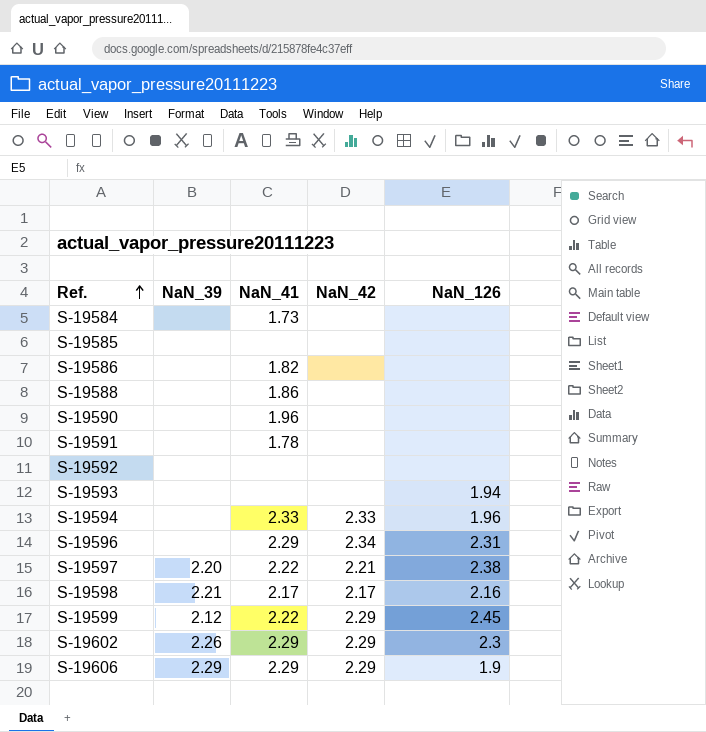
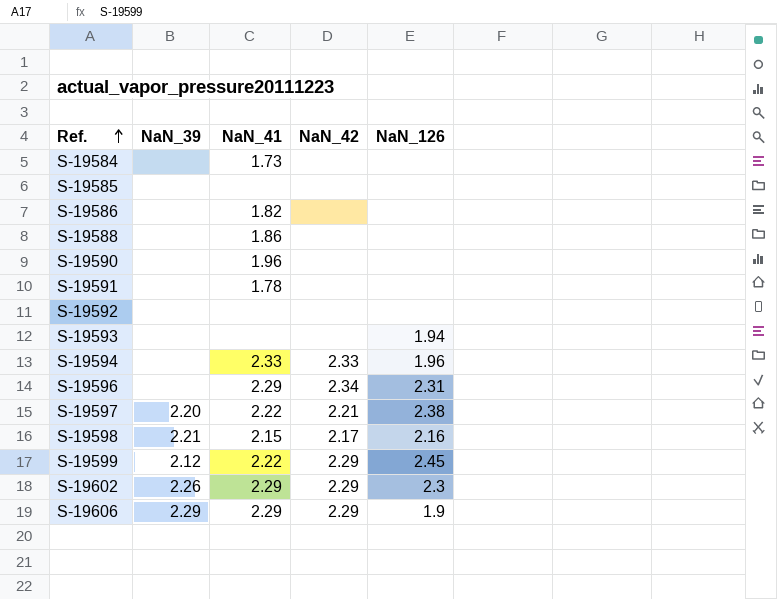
S-19598 | NaN_41: 2.17 -> 2.15

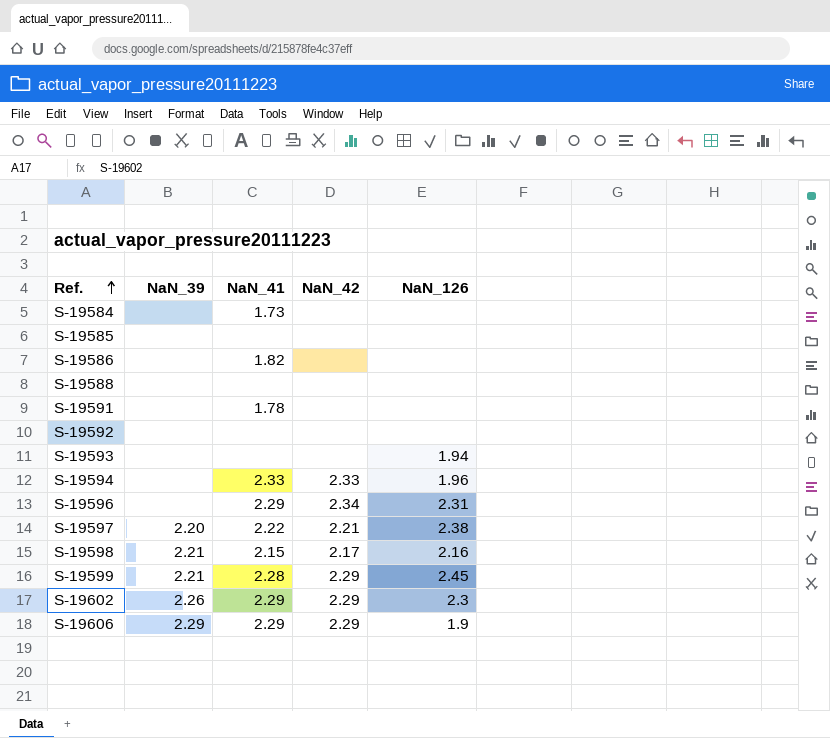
row S-19590: none | 1.96 | none | none -> none
S-19588 | NaN_41: 1.86 -> none
S-19599 | NaN_39: 2.12 -> 2.21
S-19599 | NaN_41: 2.22 -> 2.28

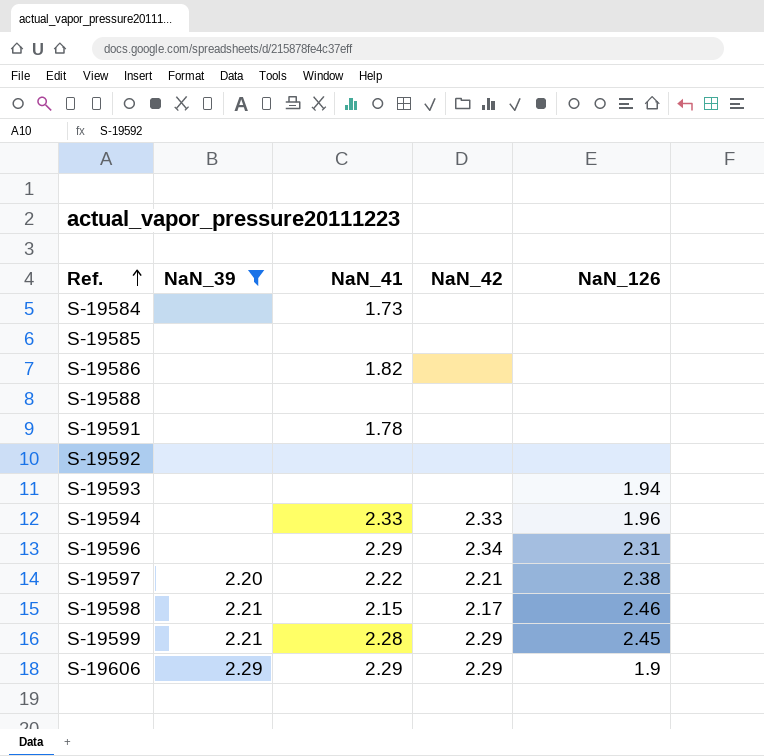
filter: none -> NaN_39 != 2.26
S-19598 | NaN_126: 2.16 -> 2.46

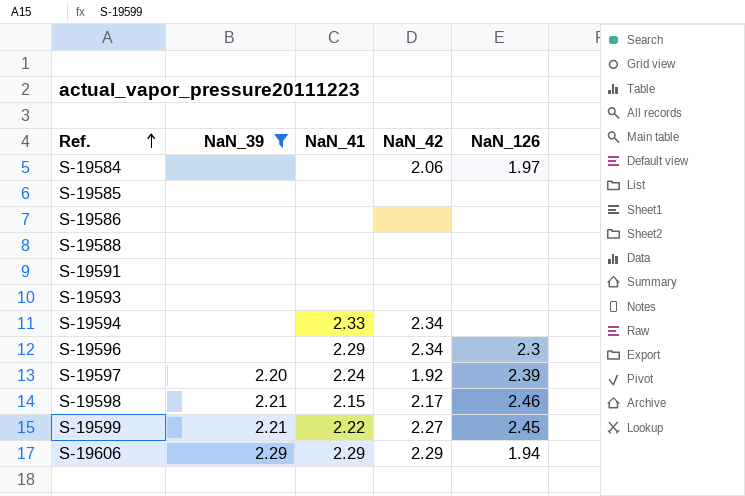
row S-19592: none | none | none | none -> none
S-19584 | NaN_41: 1.73 -> none
S-19584 | NaN_42: none -> 2.06
S-19584 | NaN_126: none -> 1.97
S-19586 | NaN_41: 1.82 -> none
S-19591 | NaN_41: 1.78 -> none
S-19593 | NaN_126: 1.94 -> none
S-19594 | NaN_42: 2.33 -> 2.34
S-19594 | NaN_126: 1.96 -> none
S-19596 | NaN_126: 2.31 -> 2.3
S-19597 | NaN_41: 2.22 -> 2.24
S-19597 | NaN_42: 2.21 -> 1.92
S-19597 | NaN_126: 2.38 -> 2.39
S-19599 | NaN_41: 2.28 -> 2.22
S-19599 | NaN_42: 2.29 -> 2.27
S-19606 | NaN_126: 1.9 -> 1.94

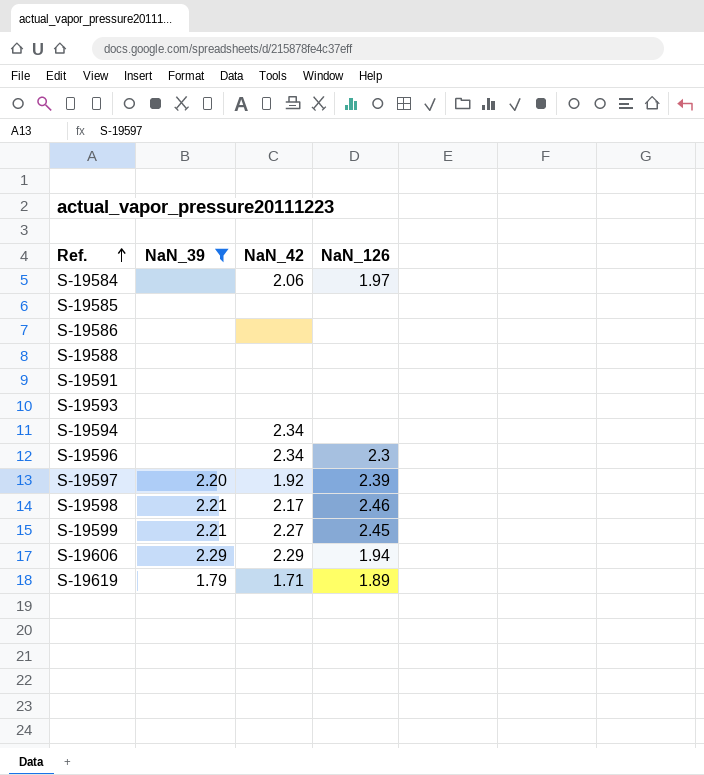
column NaN_41 | position: 3 -> none
row S-19619: none -> 1.79 | 1.71 | 1.89

